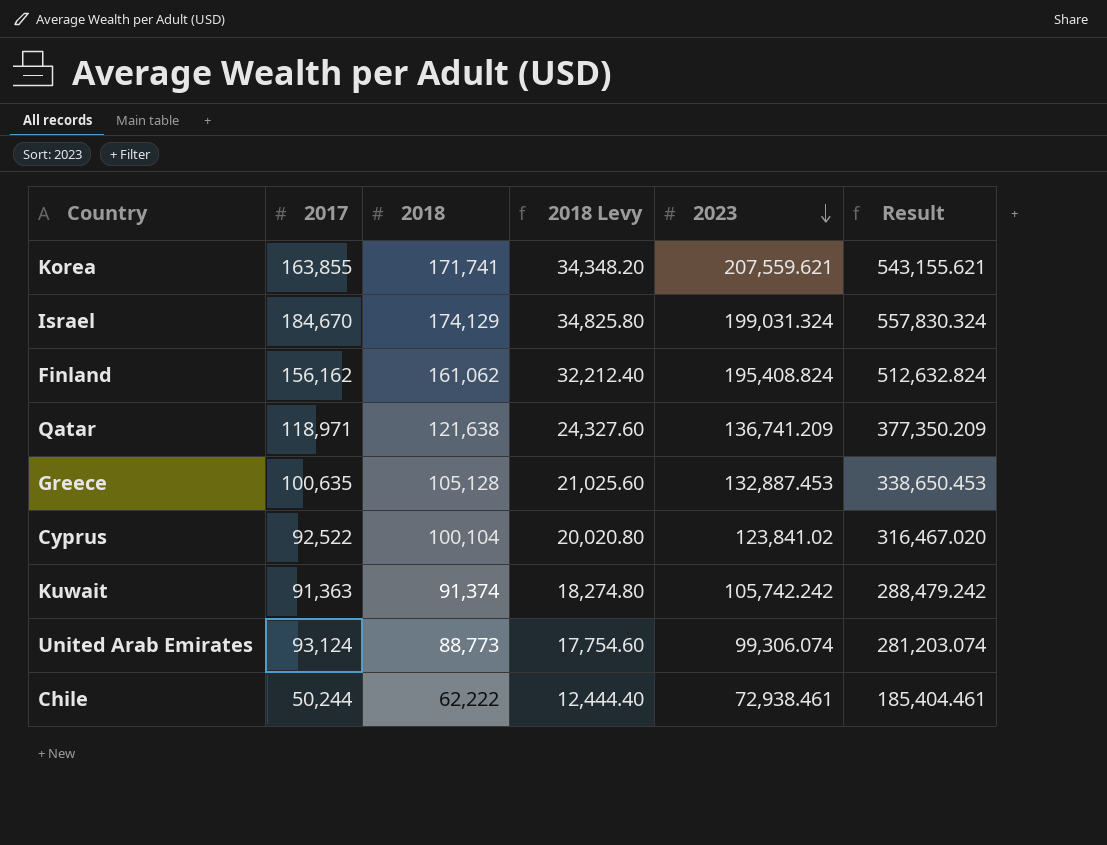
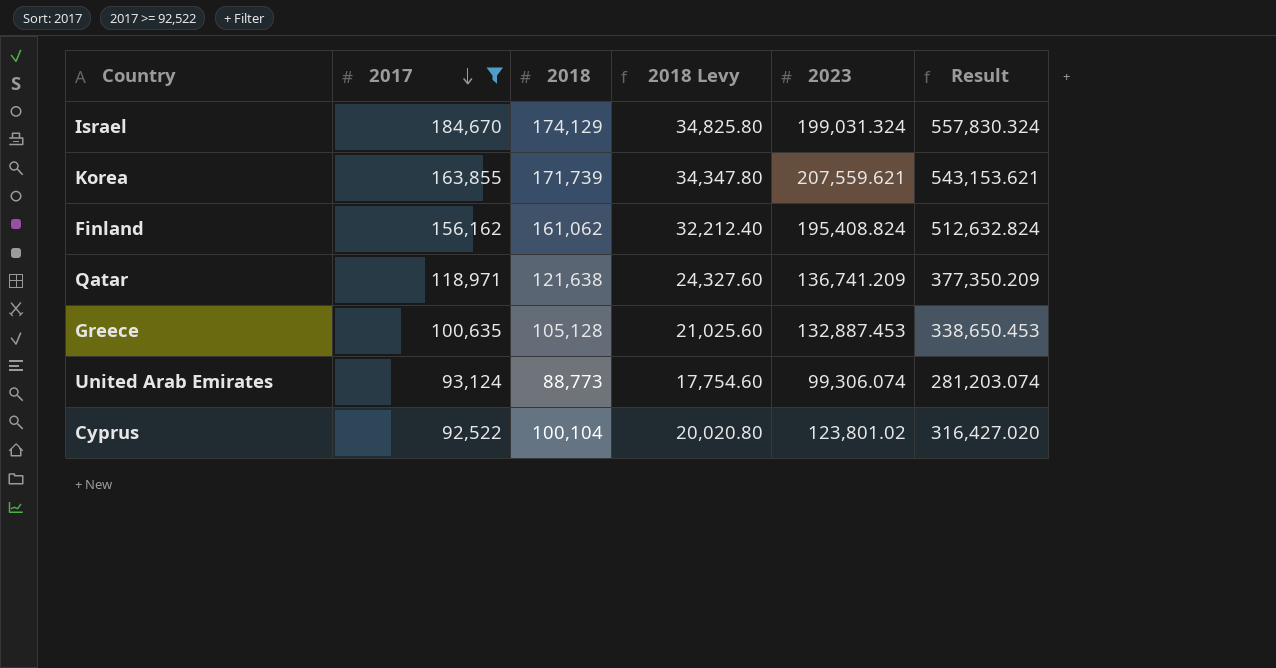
filter: none -> 2017 >= 92,522
row order: 2023 descending -> 2017 descending
Korea | 2018: 171,741 -> 171,739
Korea | 2018 Levy: 34,348.20 -> 34,347.80
Korea | Result: 543,155.621 -> 543,153.621
Cyprus | 2023: 123,841.02 -> 123,801.02
Cyprus | Result: 316,467.020 -> 316,427.020

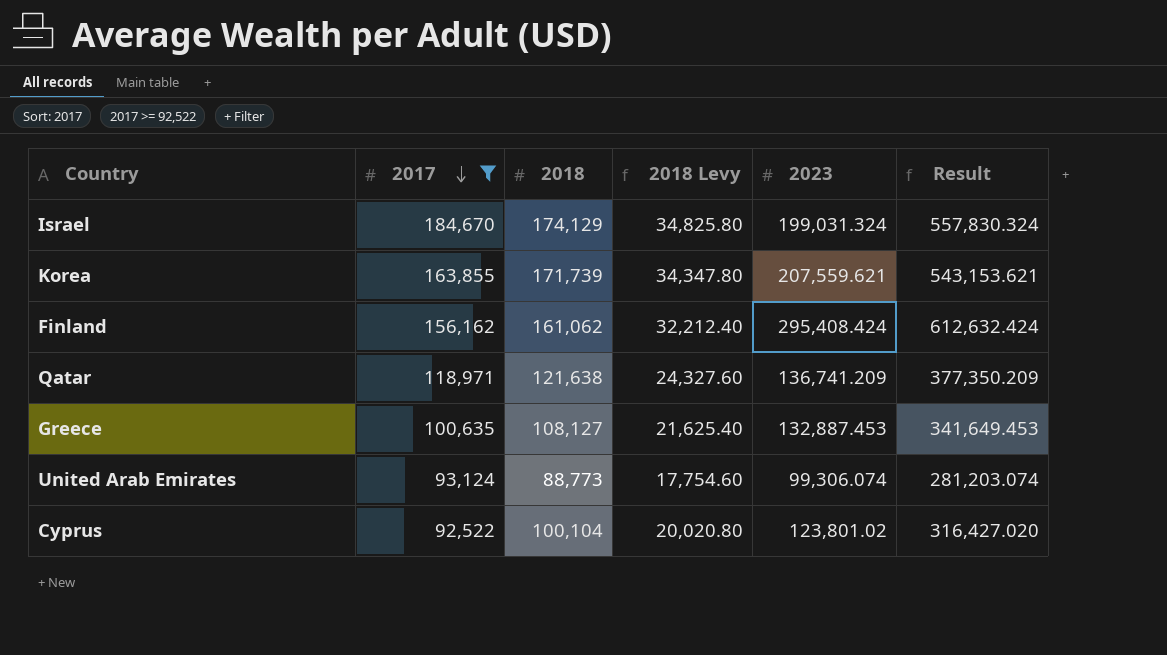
Finland | 2023: 195,408.824 -> 295,408.424
Finland | Result: 512,632.824 -> 612,632.424
Greece | 2018: 105,128 -> 108,127
Greece | 2018 Levy: 21,025.60 -> 21,625.40
Greece | Result: 338,650.453 -> 341,649.453

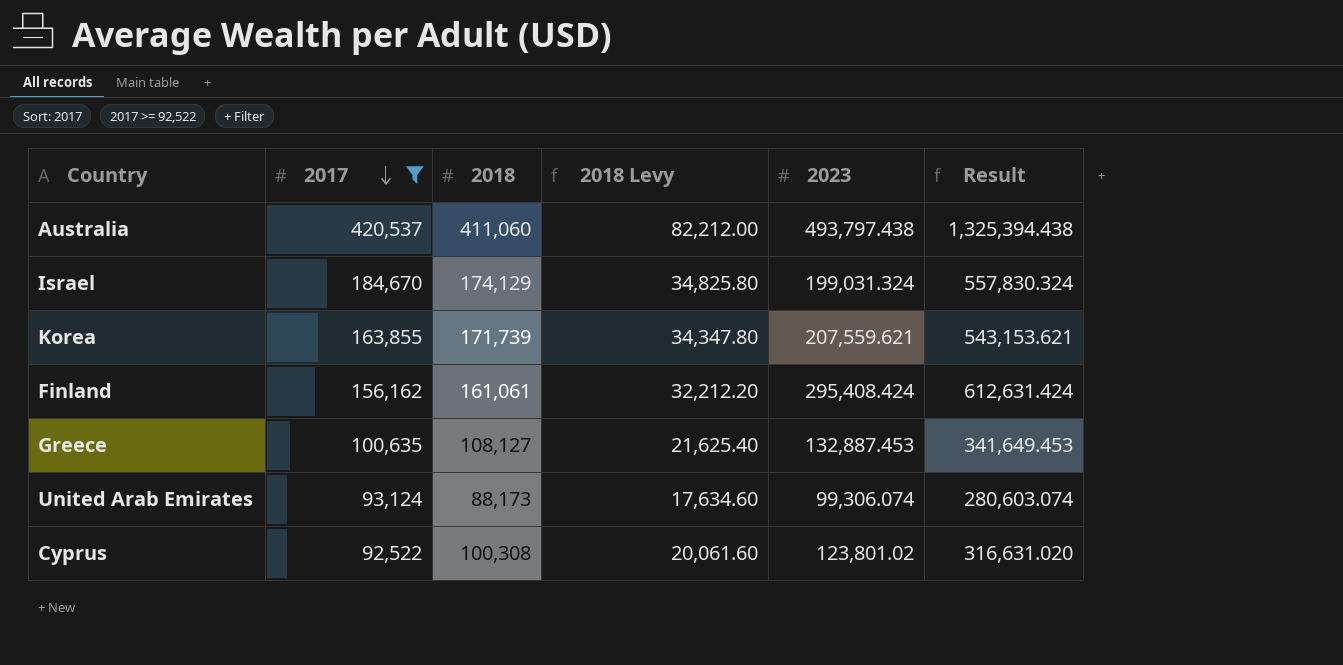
row Qatar: 118,971 | 121,638 | 24,327.60 | 136,741.209 | 377,350.209 -> none
row Australia: none -> 420,537 | 411,060 | 82,212.00 | 493,797.438 | 1,325,394.438
Finland | 2018: 161,062 -> 161,061
Finland | 2018 Levy: 32,212.40 -> 32,212.20
Finland | Result: 612,632.424 -> 612,631.424
United Arab Emirates | 2018: 88,773 -> 88,173
United Arab Emirates | 2018 Levy: 17,754.60 -> 17,634.60
United Arab Emirates | Result: 281,203.074 -> 280,603.074
Cyprus | 2018: 100,104 -> 100,308
Cyprus | 2018 Levy: 20,020.80 -> 20,061.60
Cyprus | Result: 316,427.020 -> 316,631.020

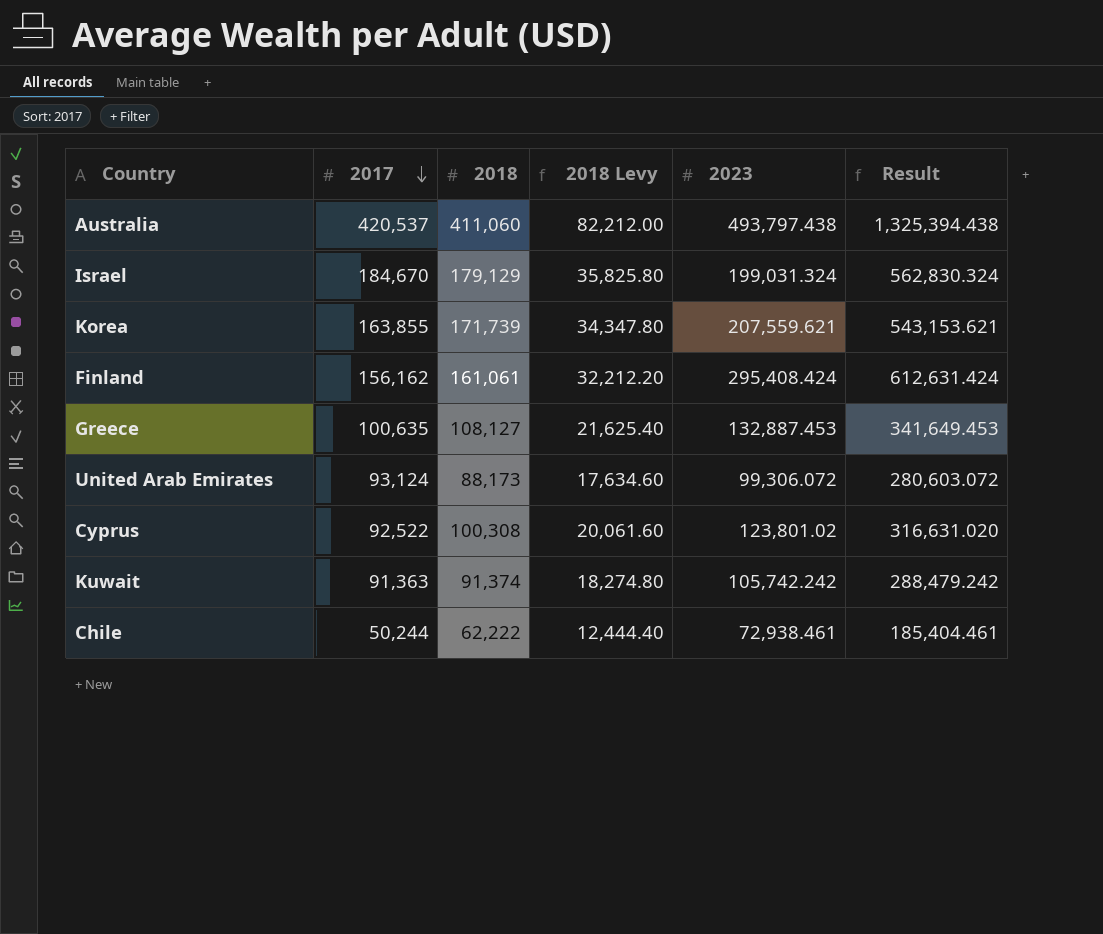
filter: 2017 >= 92,522 -> none
Israel | 2018: 174,129 -> 179,129
Israel | 2018 Levy: 34,825.80 -> 35,825.80
Israel | Result: 557,830.324 -> 562,830.324
United Arab Emirates | 2023: 99,306.074 -> 99,306.072
United Arab Emirates | Result: 280,603.074 -> 280,603.072

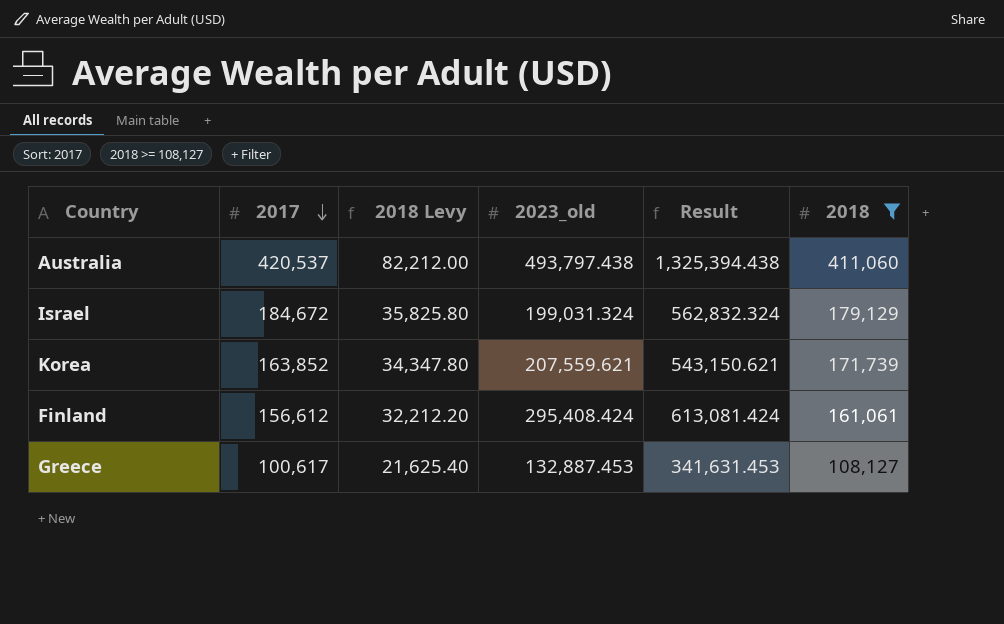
filter: none -> 2018 >= 108,127
column name: 2023 -> 2023_old
column 2018 | position: 3 -> 6
Israel | 2017: 184,670 -> 184,672
Israel | Result: 562,830.324 -> 562,832.324
Korea | 2017: 163,855 -> 163,852
Korea | Result: 543,153.621 -> 543,150.621
Finland | 2017: 156,162 -> 156,612
Finland | Result: 612,631.424 -> 613,081.424
Greece | 2017: 100,635 -> 100,617
Greece | Result: 341,649.453 -> 341,631.453

